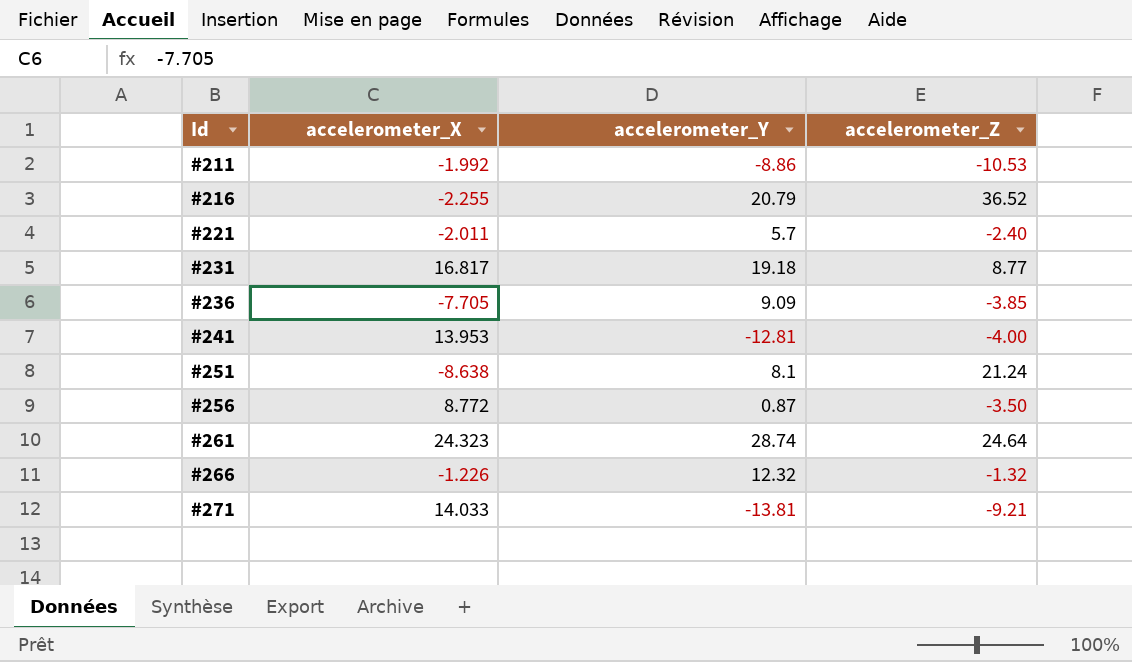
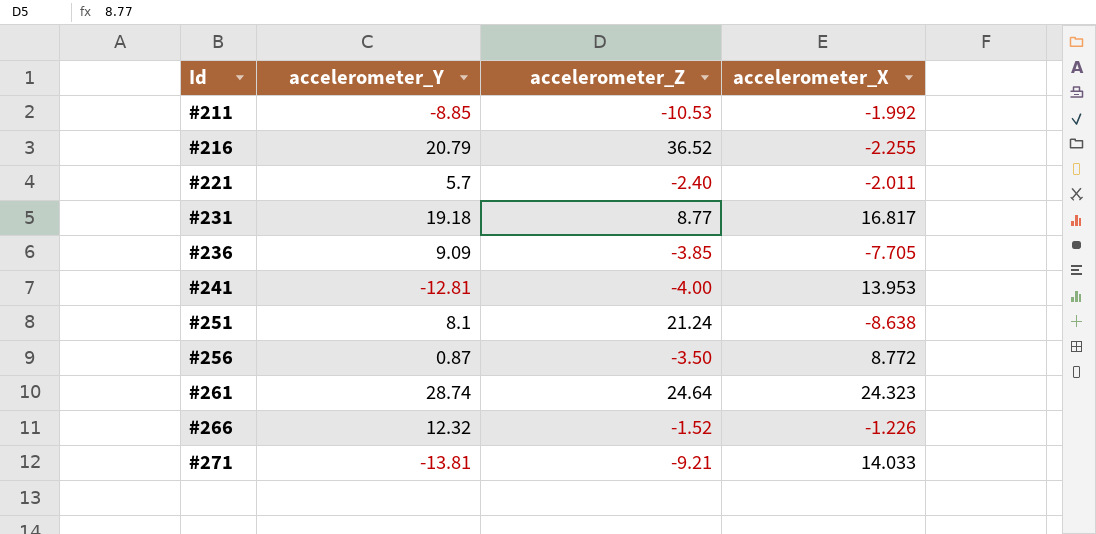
column accelerometer_X | position: 2 -> 4
#211 | accelerometer_Y: -8.86 -> -8.85
#266 | accelerometer_Z: -1.32 -> -1.52

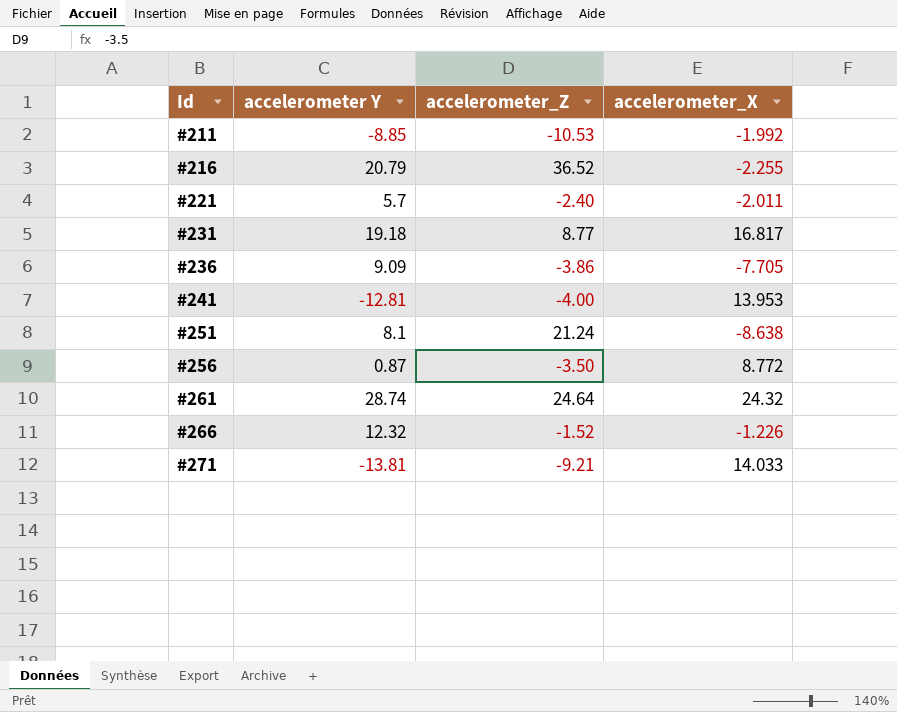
column name: accelerometer_Y -> accelerometer Y
#236 | accelerometer_Z: -3.85 -> -3.86
#261 | accelerometer_X: 24.323 -> 24.32

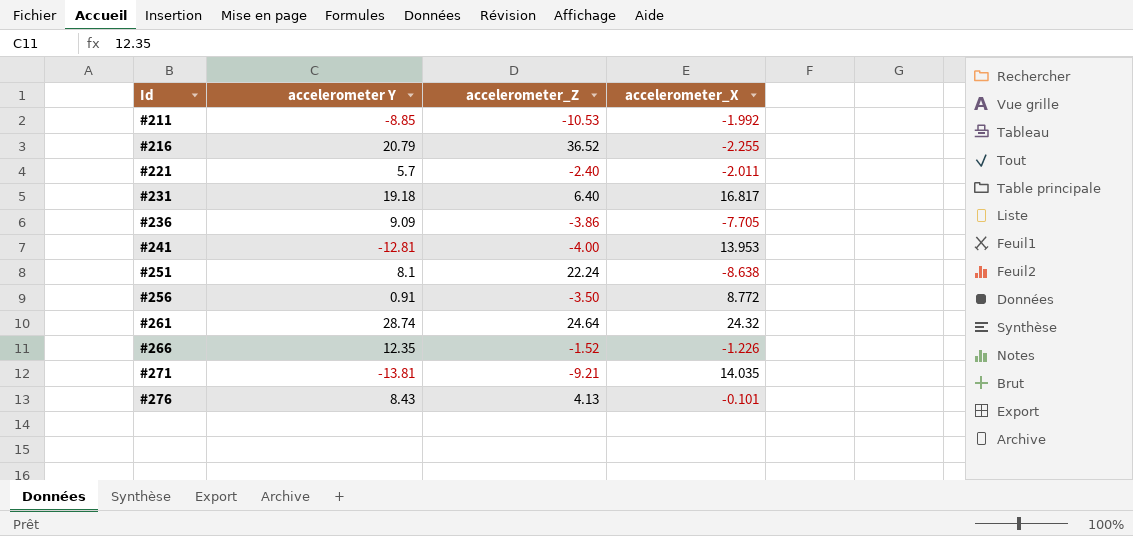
#231 | accelerometer_Z: 8.77 -> 6.40
#251 | accelerometer_Z: 21.24 -> 22.24
#256 | accelerometer Y: 0.87 -> 0.91
#266 | accelerometer Y: 12.32 -> 12.35
#271 | accelerometer_X: 14.033 -> 14.035
row #276: none -> 8.43 | 4.13 | -0.101

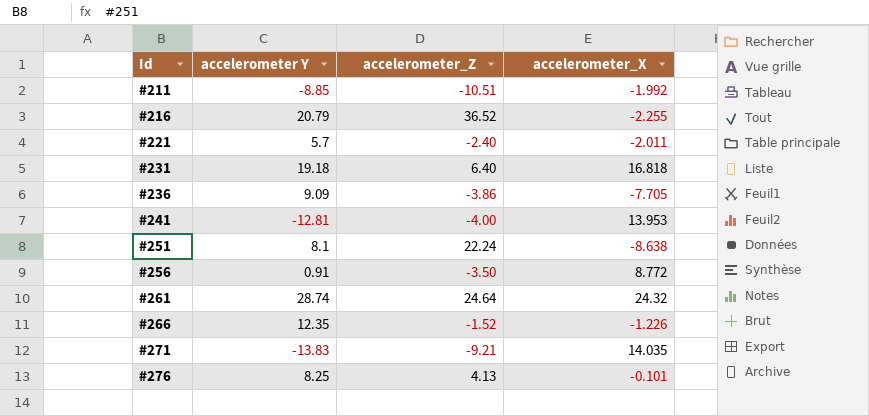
#211 | accelerometer_Z: -10.53 -> -10.51
#231 | accelerometer_X: 16.817 -> 16.818
#271 | accelerometer Y: -13.81 -> -13.83
#276 | accelerometer Y: 8.43 -> 8.25

